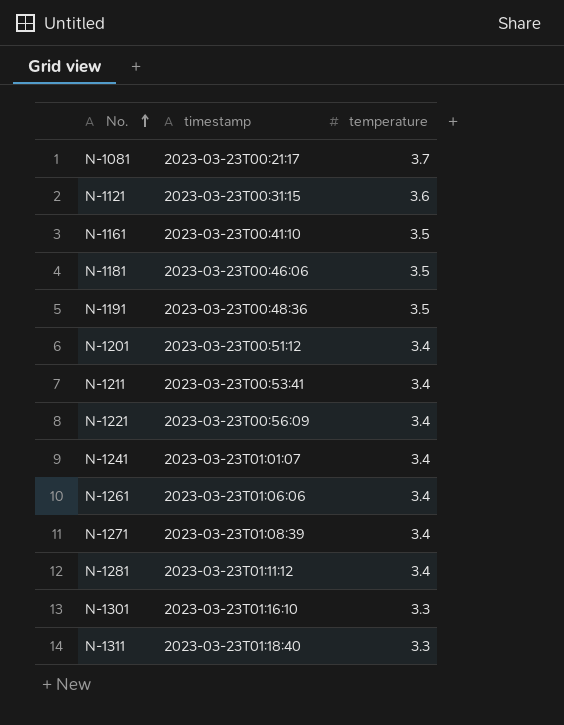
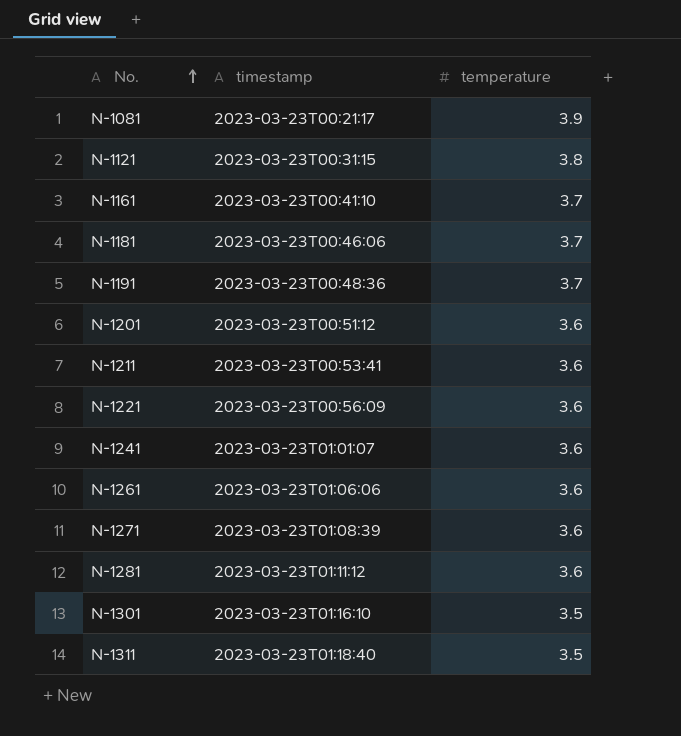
N-1081 | temperature: 3.7 -> 3.9
N-1121 | temperature: 3.6 -> 3.8
N-1161 | temperature: 3.5 -> 3.7
N-1181 | temperature: 3.5 -> 3.7
N-1191 | temperature: 3.5 -> 3.7
N-1201 | temperature: 3.4 -> 3.6
N-1211 | temperature: 3.4 -> 3.6
N-1221 | temperature: 3.4 -> 3.6
N-1241 | temperature: 3.4 -> 3.6
N-1261 | temperature: 3.4 -> 3.6
N-1271 | temperature: 3.4 -> 3.6
N-1281 | temperature: 3.4 -> 3.6
N-1301 | temperature: 3.3 -> 3.5
N-1311 | temperature: 3.3 -> 3.5

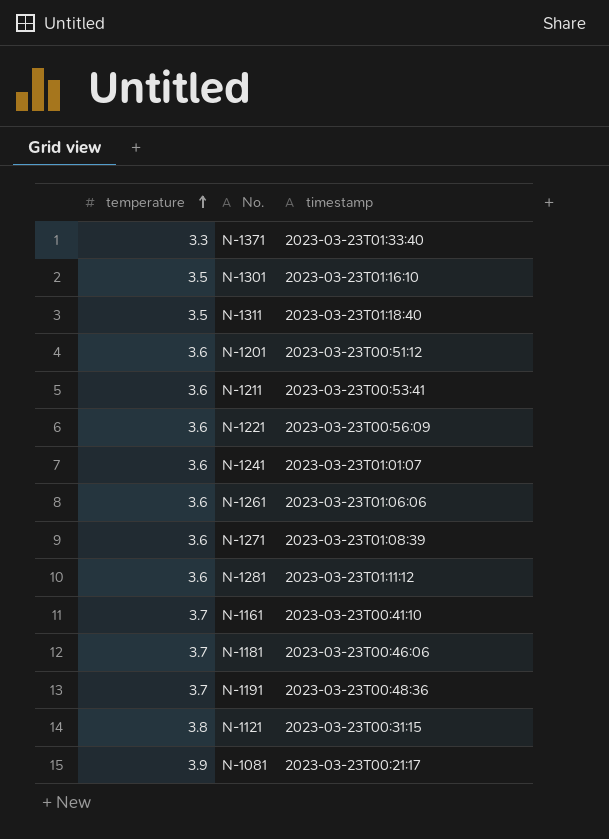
row order: No. ascending -> temperature ascending
column temperature | position: 3 -> 1
row N-1371: none -> 3.3 | 2023-03-23T01:33:40

